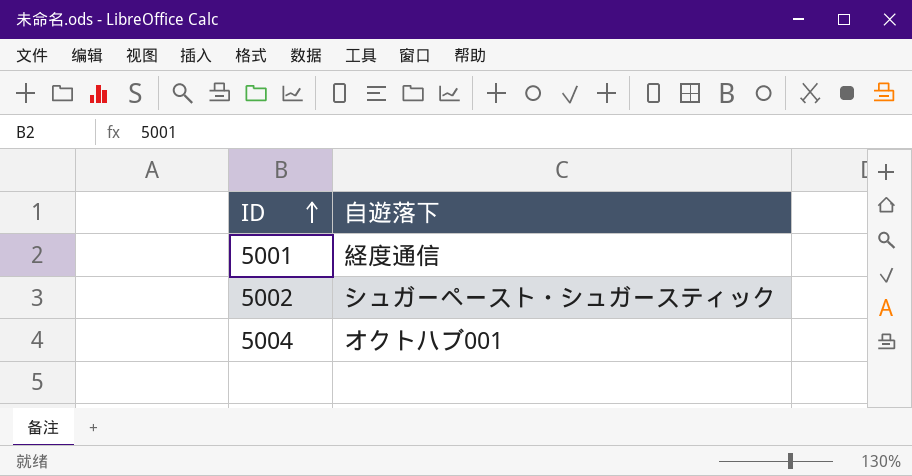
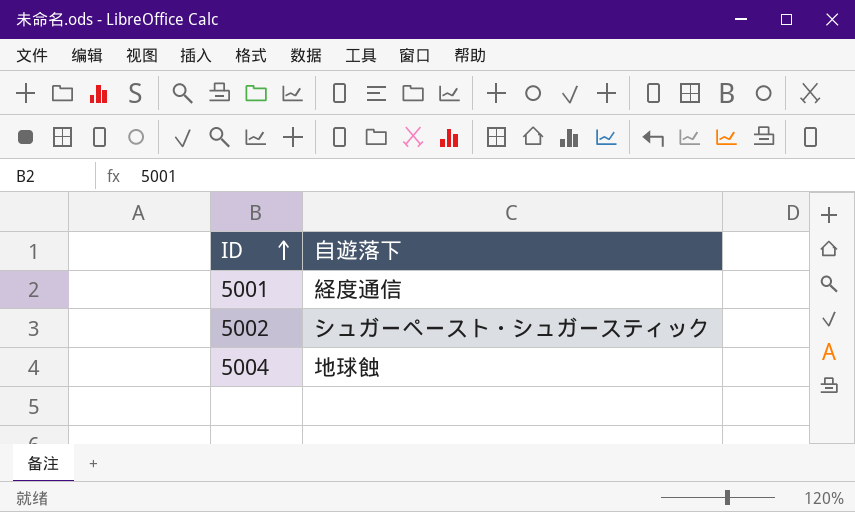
5004 | 自遊落下: オクトハブ001 -> 地球蝕

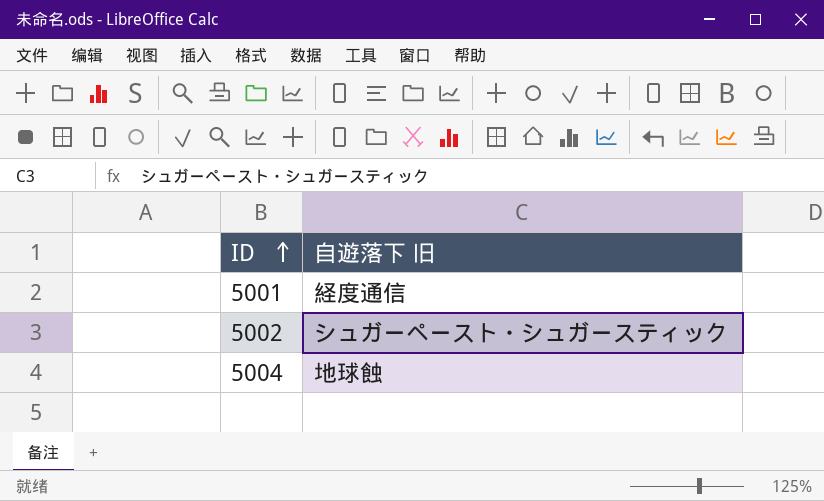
column name: 自遊落下 -> 自遊落下 旧

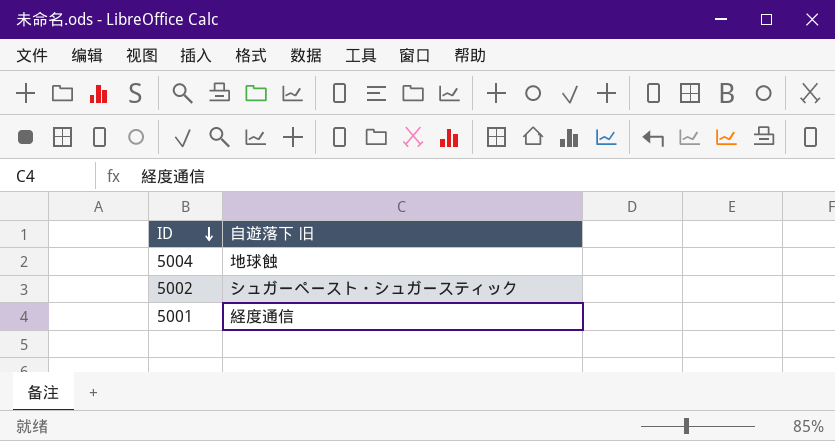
row order: ID ascending -> ID descending

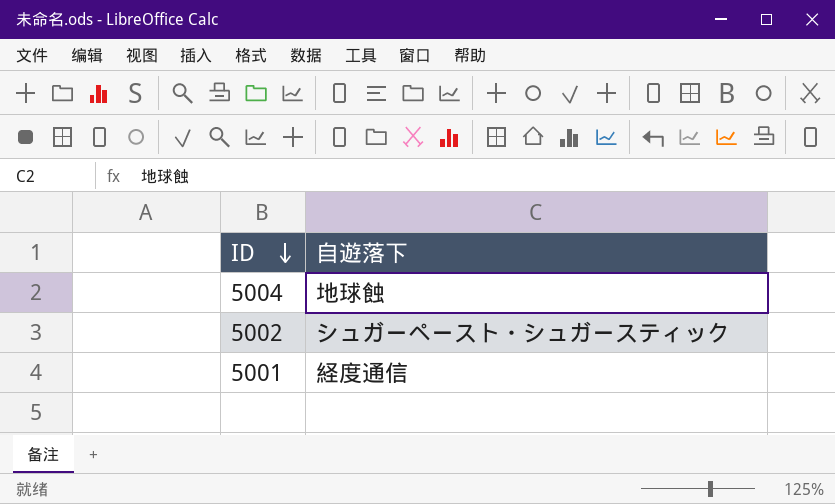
column name: 自遊落下 旧 -> 自遊落下

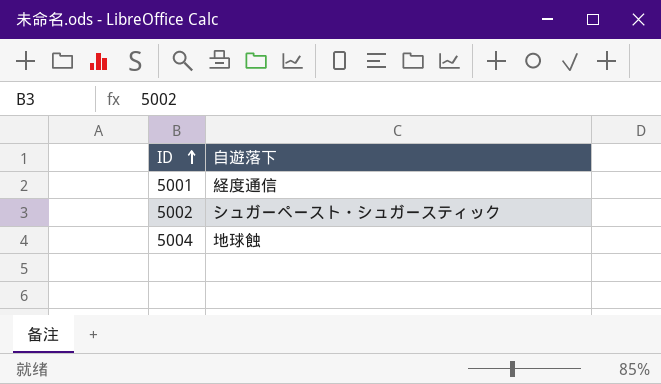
row order: ID descending -> ID ascending

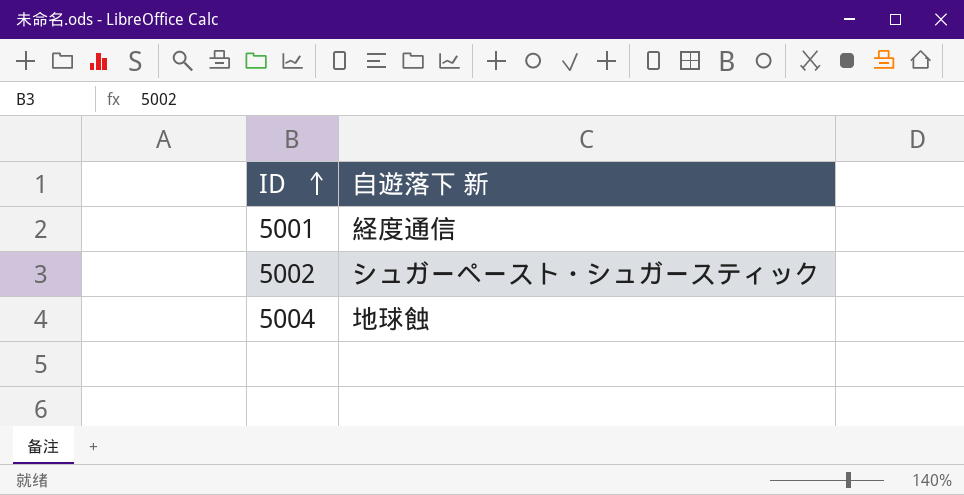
column name: 自遊落下 -> 自遊落下 新

